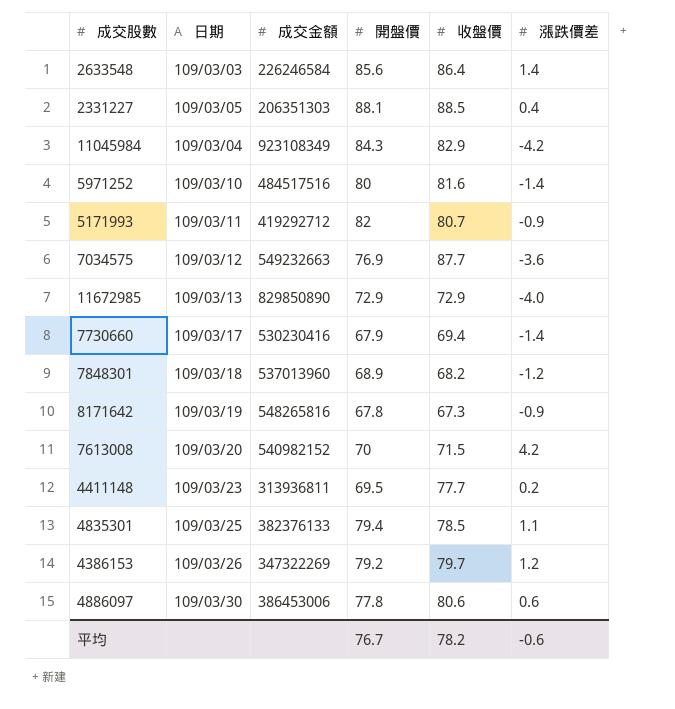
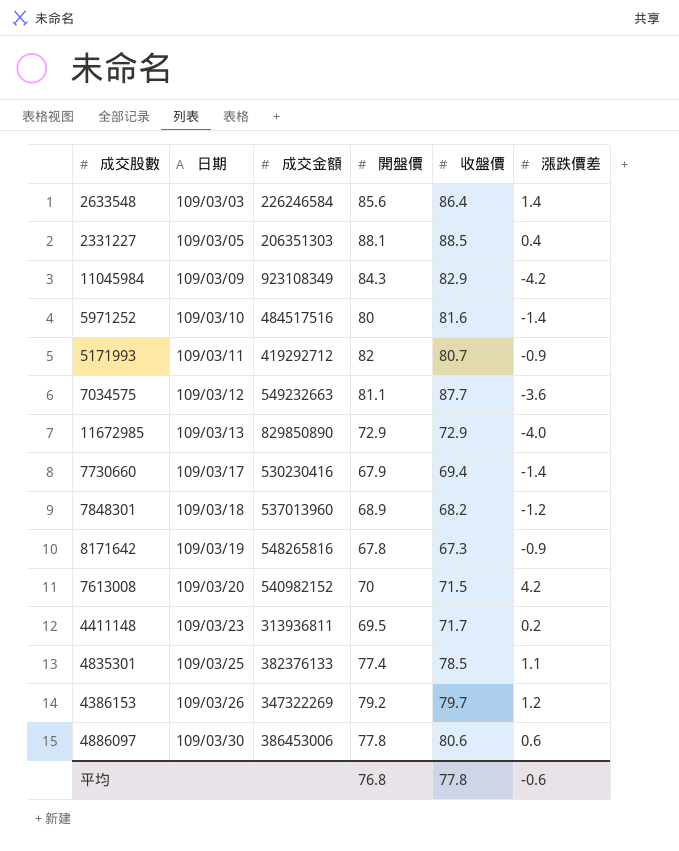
11045984 | 日期: 109/03/04 -> 109/03/09
7034575 | 開盤價: 76.9 -> 81.1
4411148 | 收盤價: 77.7 -> 71.7
4835301 | 開盤價: 79.4 -> 77.4
平均 | 開盤價: 76.7 -> 76.8
平均 | 收盤價: 78.2 -> 77.8

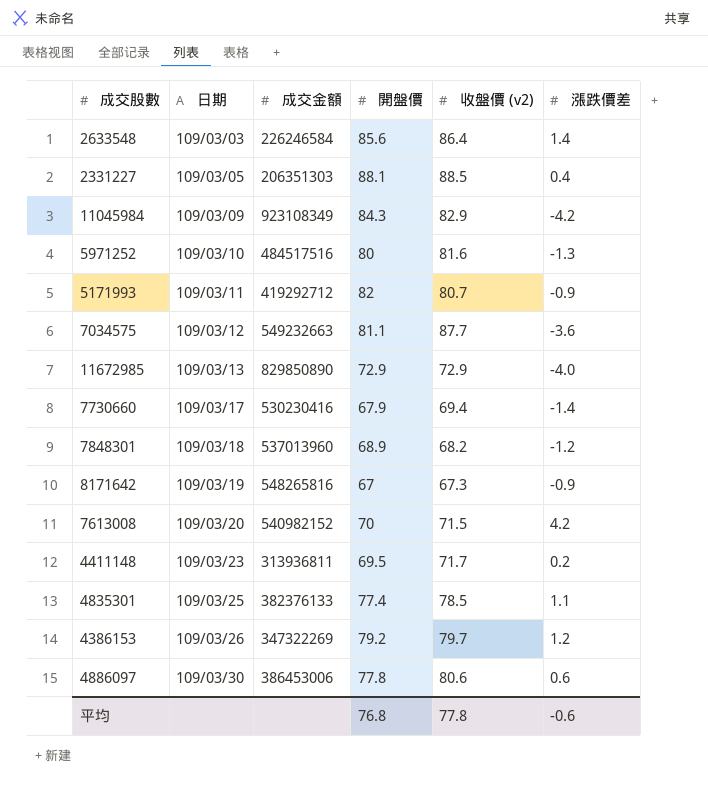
column name: 收盤價 -> 收盤價 (v2)
5971252 | 漲跌價差: -1.4 -> -1.3
8171642 | 開盤價: 67.8 -> 67

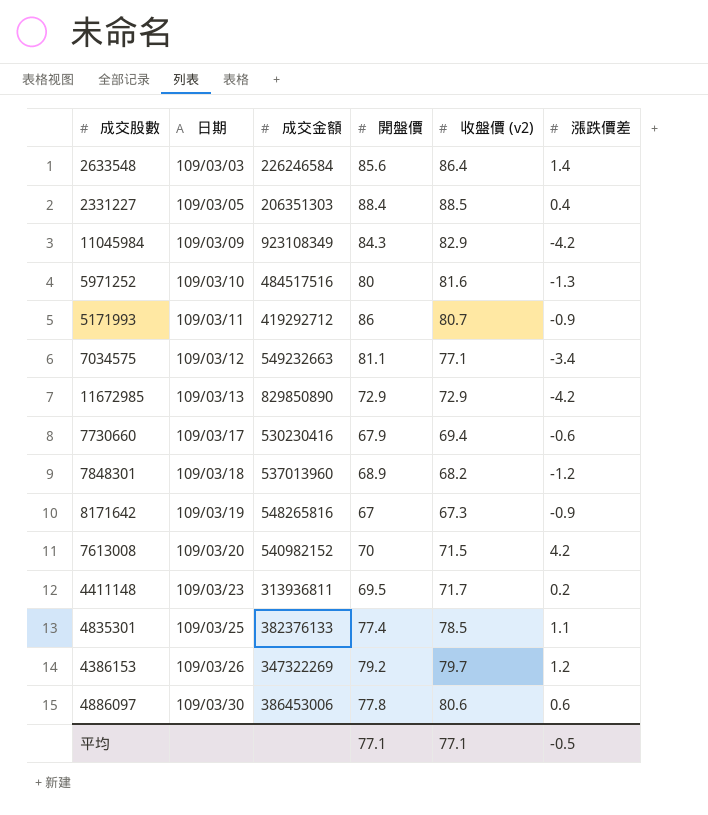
2331227 | 開盤價: 88.1 -> 88.4
5171993 | 開盤價: 82 -> 86
7034575 | 收盤價 (v2): 87.7 -> 77.1
7034575 | 漲跌價差: -3.6 -> -3.4
11672985 | 漲跌價差: -4.0 -> -4.2
7730660 | 漲跌價差: -1.4 -> -0.6
平均 | 開盤價: 76.8 -> 77.1
平均 | 收盤價 (v2): 77.8 -> 77.1
平均 | 漲跌價差: -0.6 -> -0.5

